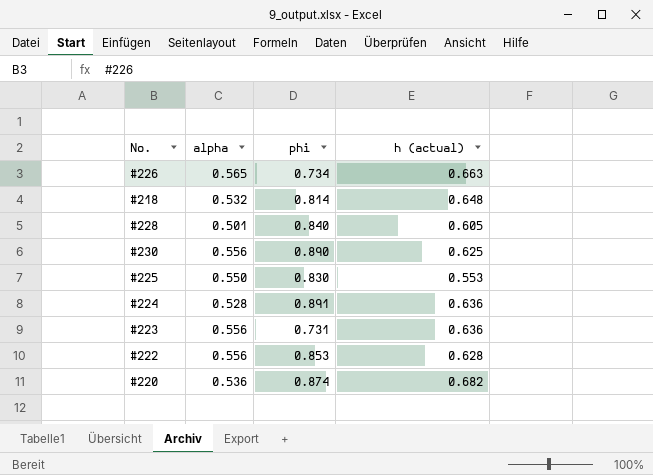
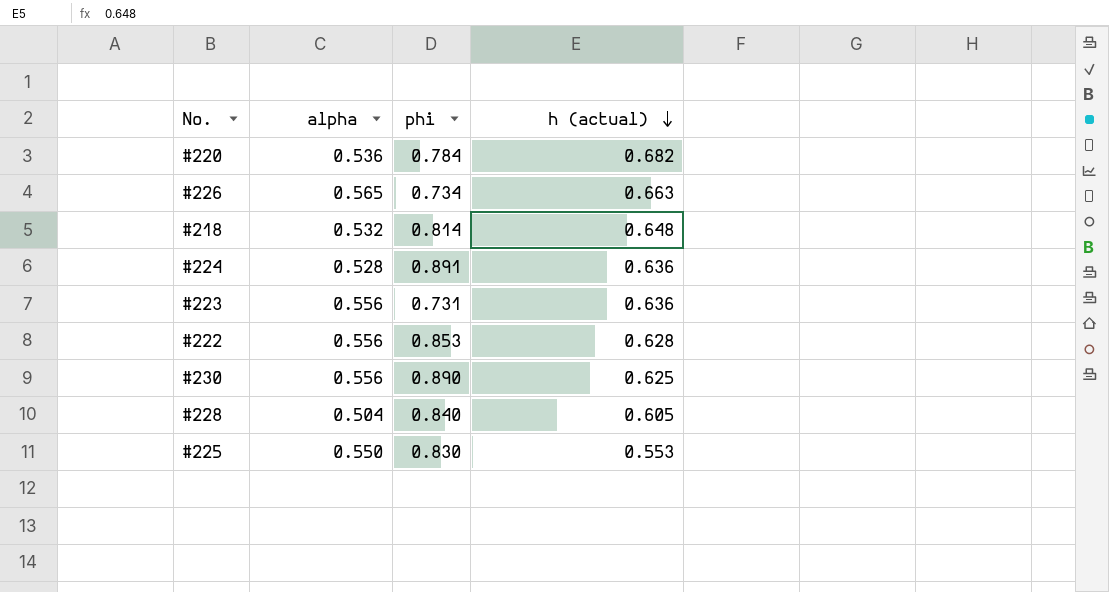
row order: none -> h (actual) descending
#220 | phi: 0.874 -> 0.784
#228 | alpha: 0.501 -> 0.504

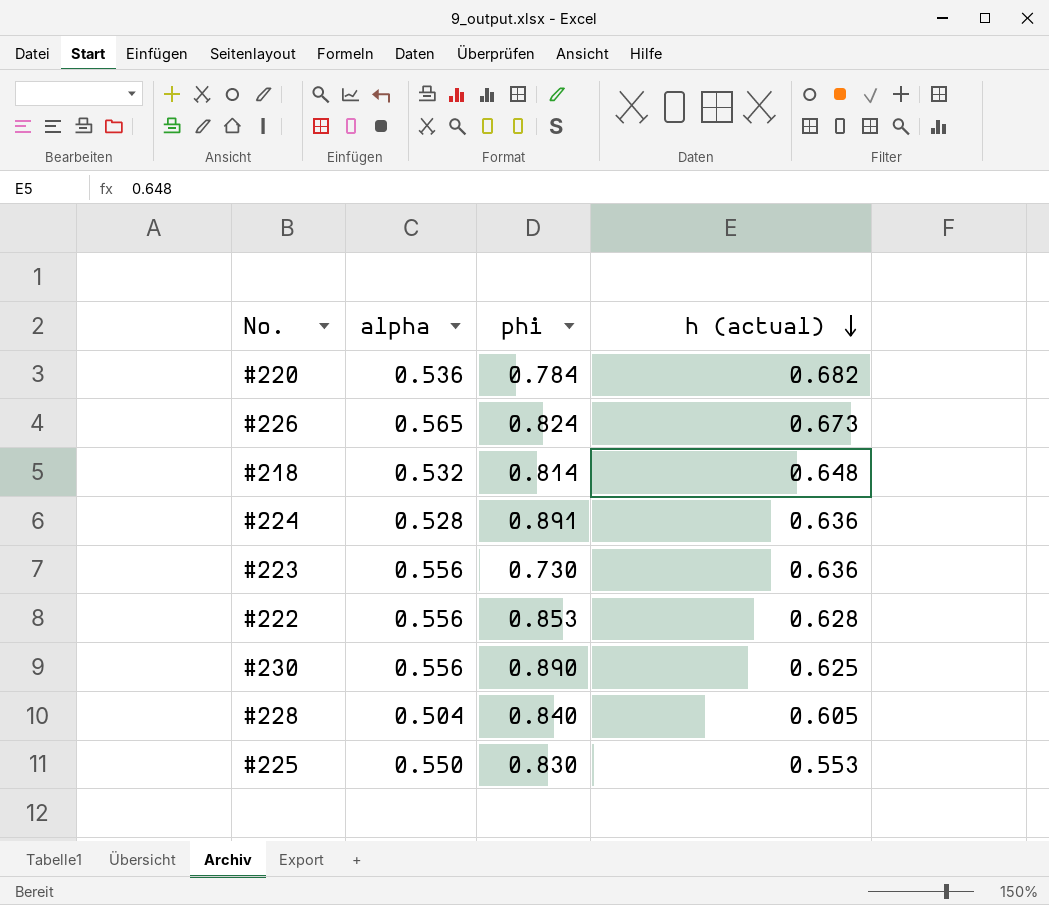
#226 | phi: 0.734 -> 0.824
#226 | h (actual): 0.663 -> 0.673
#223 | phi: 0.731 -> 0.730

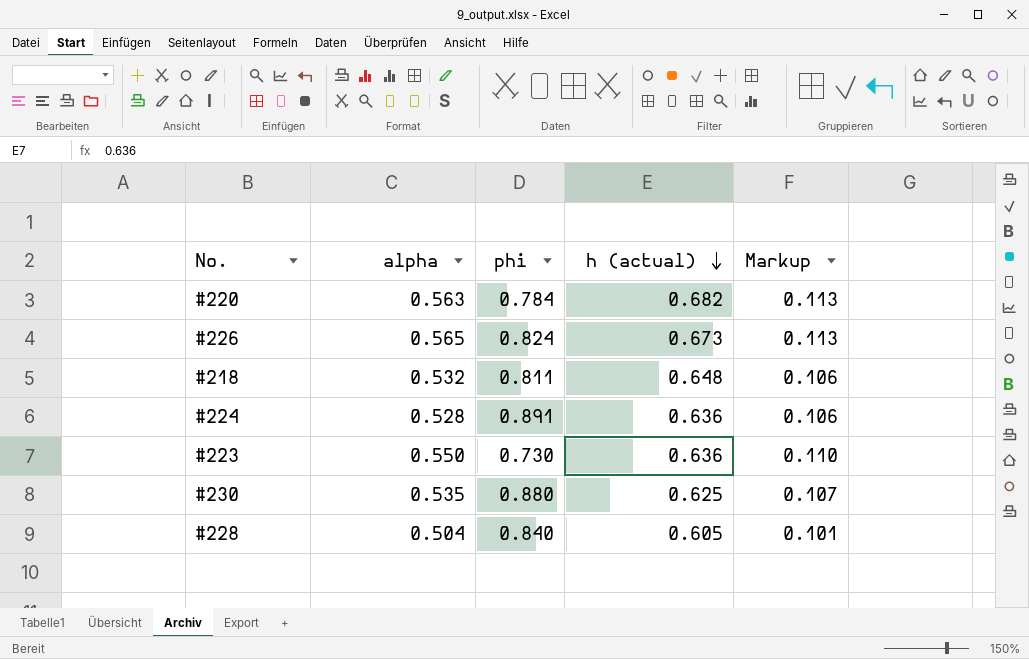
column Markup | formula: none -> [alpha] * 0.2
row #222: 0.556 | 0.853 | 0.628 -> none
row #225: 0.550 | 0.830 | 0.553 -> none
#220 | alpha: 0.536 -> 0.563
#218 | phi: 0.814 -> 0.811
#223 | alpha: 0.556 -> 0.550
#230 | alpha: 0.556 -> 0.535
#230 | phi: 0.890 -> 0.880

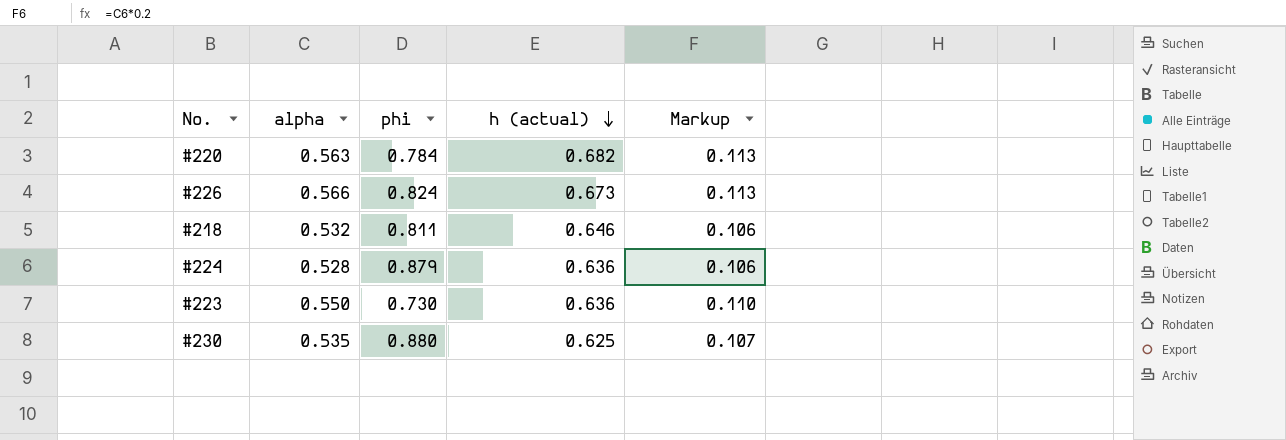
row #228: 0.504 | 0.840 | 0.605 | 0.101 -> none
#226 | alpha: 0.565 -> 0.566
#218 | h (actual): 0.648 -> 0.646
#224 | phi: 0.891 -> 0.879

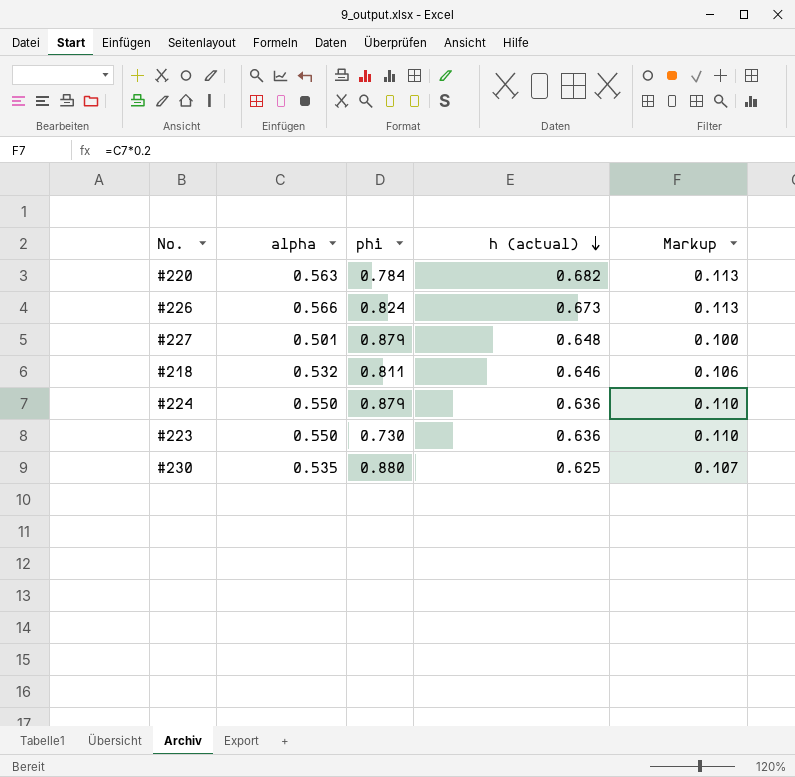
row #227: none -> 0.501 | 0.879 | 0.648 | 0.100
#224 | alpha: 0.528 -> 0.550
#224 | Markup: 0.106 -> 0.110

